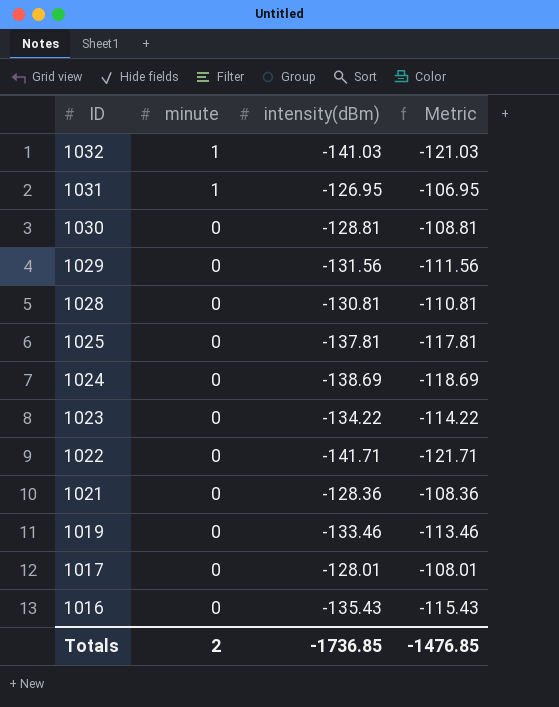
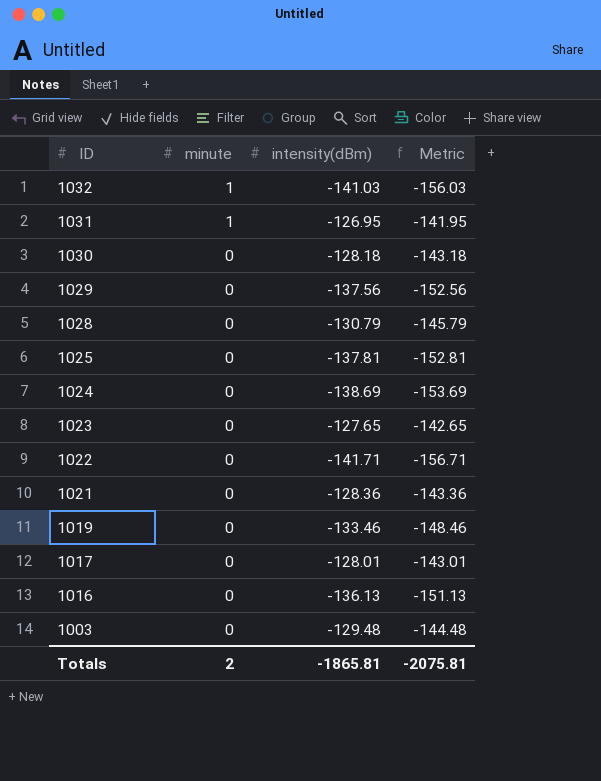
column Metric | formula: [intensity(dBm)] + 20 -> [intensity(dBm)] - 15
1030 | intensity(dBm): -128.81 -> -128.18
1029 | intensity(dBm): -131.56 -> -137.56
1028 | intensity(dBm): -130.81 -> -130.79
1023 | intensity(dBm): -134.22 -> -127.65
1016 | intensity(dBm): -135.43 -> -136.13
row 1003: none -> 0 | -129.48 | -144.48
Totals | intensity(dBm): -1736.85 -> -1865.81
Totals | Metric: -1476.85 -> -2075.81

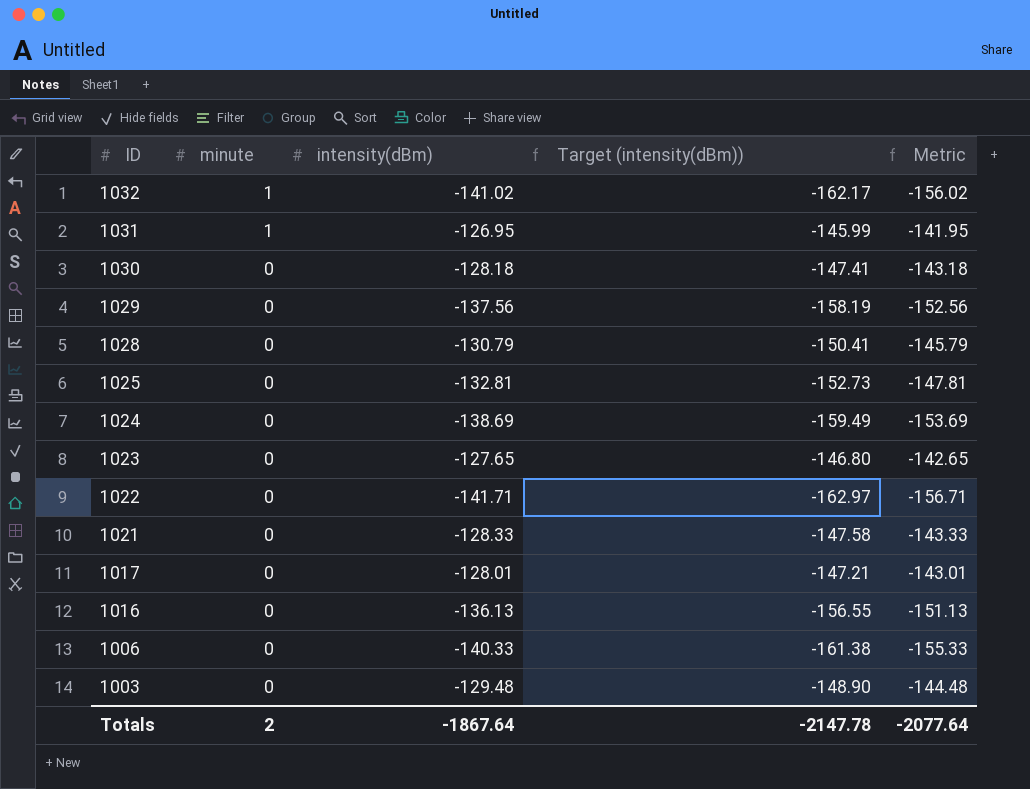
column Target (intensity(dBm)) | formula: none -> [intensity(dBm)] * 1.15
row 1019: 0 | -133.46 | -148.46 -> none
1032 | intensity(dBm): -141.03 -> -141.02
1032 | Metric: -156.03 -> -156.02
1025 | intensity(dBm): -137.81 -> -132.81
1025 | Metric: -152.81 -> -147.81
1021 | intensity(dBm): -128.36 -> -128.33
1021 | Metric: -143.36 -> -143.33
row 1006: none -> 0 | -140.33 | -161.38 | -155.33
Totals | intensity(dBm): -1865.81 -> -1867.64
Totals | Metric: -2075.81 -> -2077.64

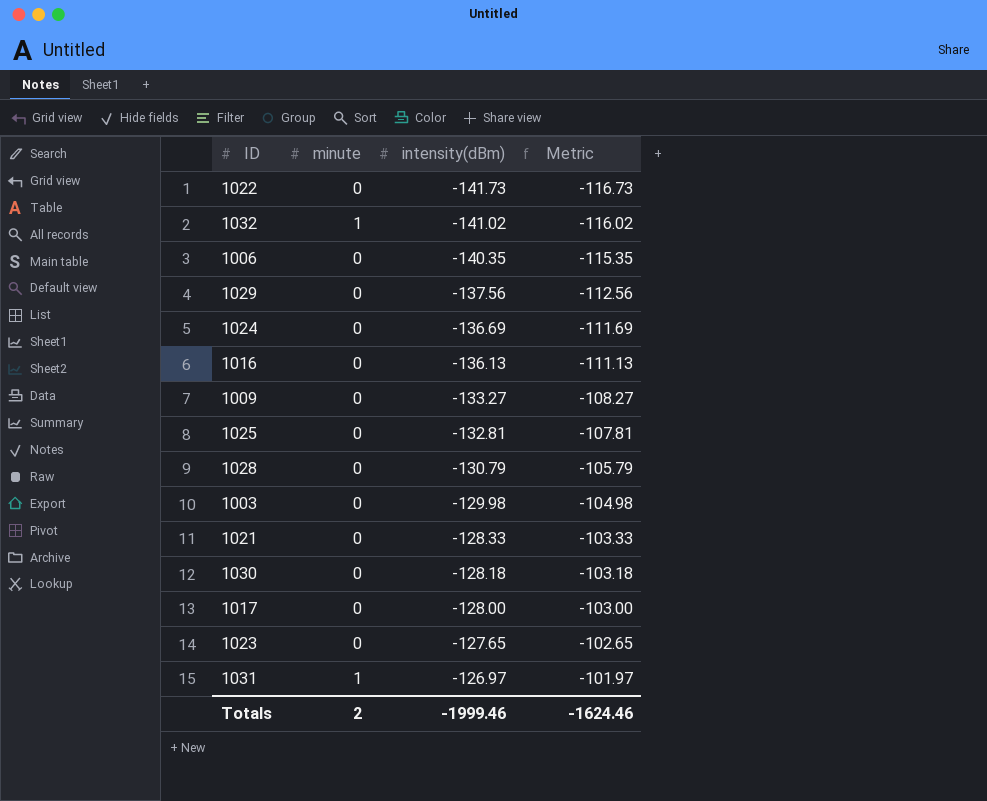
row order: ID descending -> intensity(dBm) ascending
column Target (intensity(dBm)) | formula: [intensity(dBm)] * 1.15 -> none
column Metric | formula: [intensity(dBm)] - 15 -> [intensity(dBm)] + 25
1022 | intensity(dBm): -141.71 -> -141.73
1006 | intensity(dBm): -140.33 -> -140.35
1024 | intensity(dBm): -138.69 -> -136.69
row 1009: none -> 0 | -133.27 | -108.27
1003 | intensity(dBm): -129.48 -> -129.98
1017 | intensity(dBm): -128.01 -> -128.00
1031 | intensity(dBm): -126.95 -> -126.97
Totals | intensity(dBm): -1867.64 -> -1999.46
Totals | Metric: -2077.64 -> -1624.46

